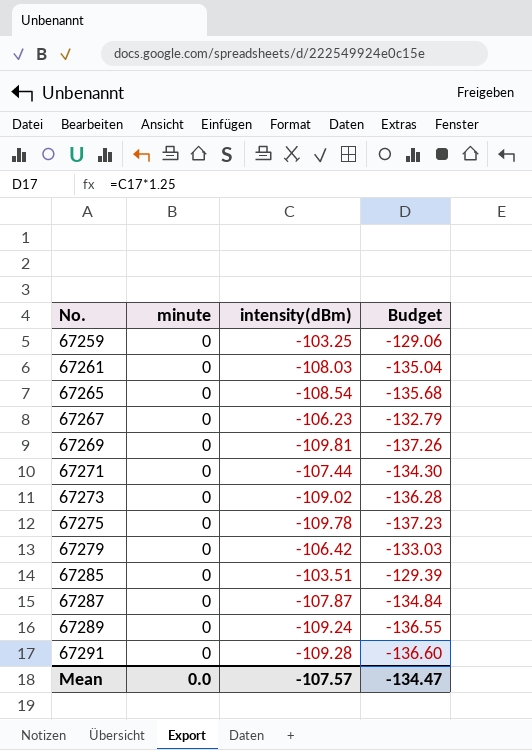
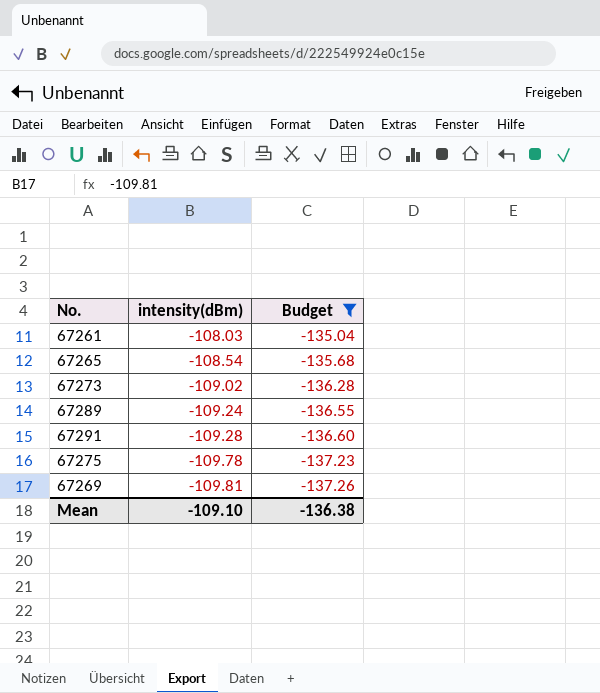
filter: none -> Budget <= -135.04
row order: No. ascending -> intensity(dBm) descending
column minute | position: 2 -> none
Mean | intensity(dBm): -107.57 -> -109.10
Mean | Budget: -134.47 -> -136.38

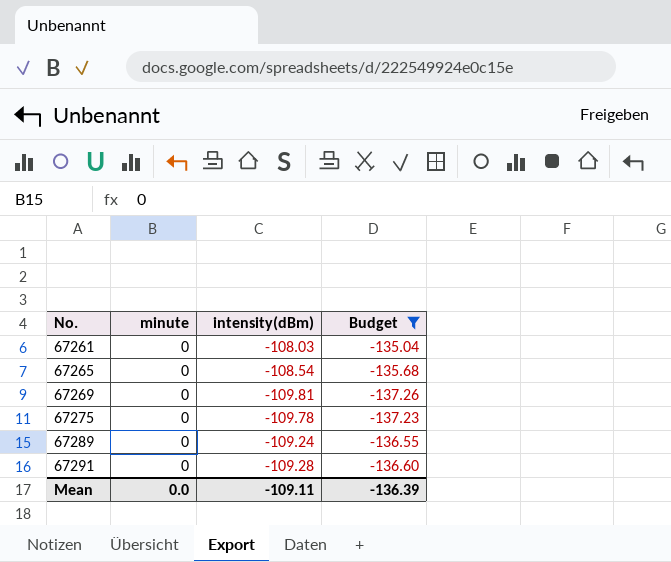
row order: intensity(dBm) descending -> No. ascending
column minute | position: none -> 2
row 67273: -109.02 | -136.28 -> none
Mean | intensity(dBm): -109.10 -> -109.11
Mean | Budget: -136.38 -> -136.39

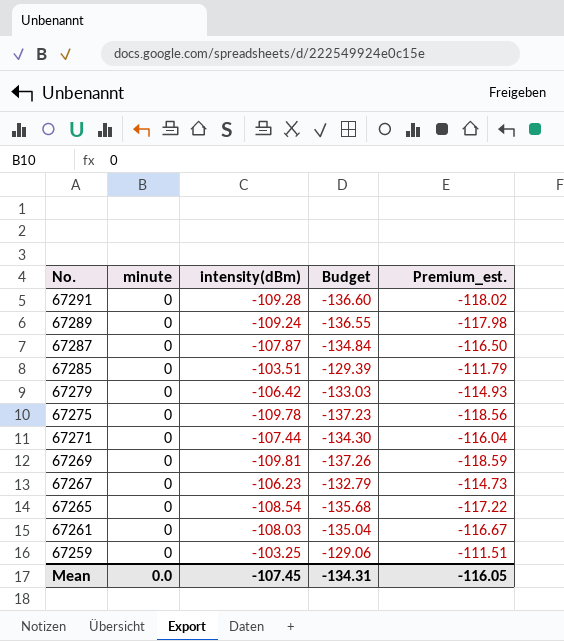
filter: Budget <= -135.04 -> none
row order: No. ascending -> No. descending
column Premium_est. | formula: none -> [intensity(dBm)] * 1.08
Mean | intensity(dBm): -109.11 -> -107.45
Mean | Budget: -136.39 -> -134.31

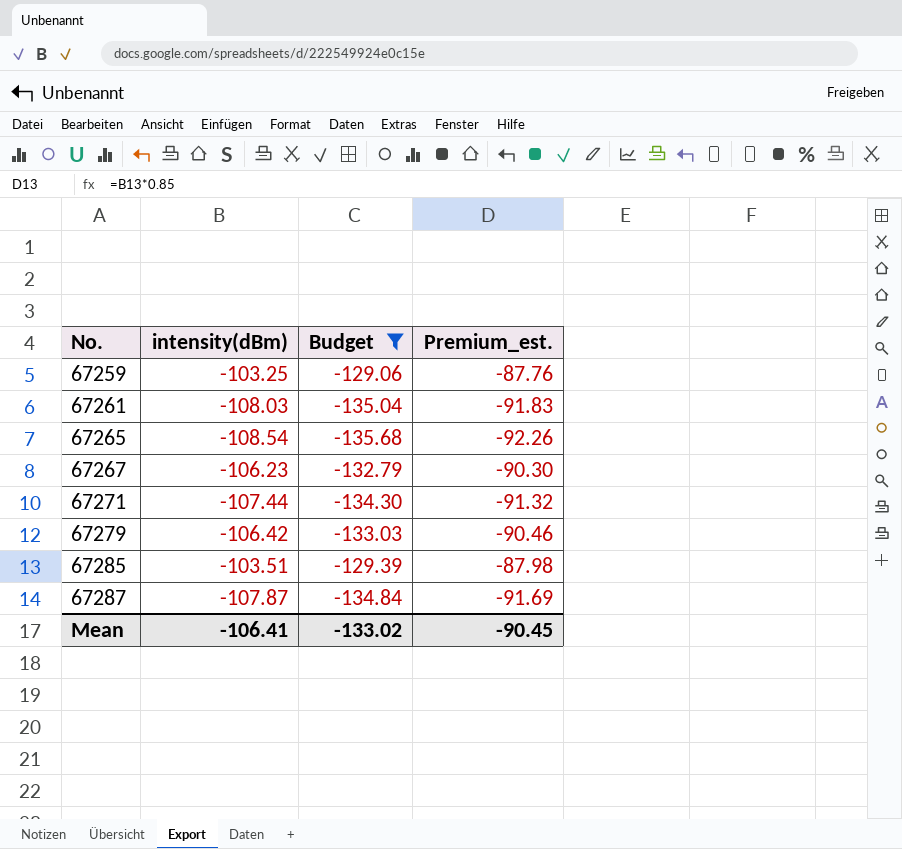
filter: none -> Budget >= -135.68
row order: No. descending -> No. ascending
column minute | position: 2 -> none
column Premium_est. | formula: [intensity(dBm)] * 1.08 -> [intensity(dBm)] * 0.85
Mean | intensity(dBm): -107.45 -> -106.41
Mean | Budget: -134.31 -> -133.02
Mean | Premium_est.: -116.05 -> -90.45

